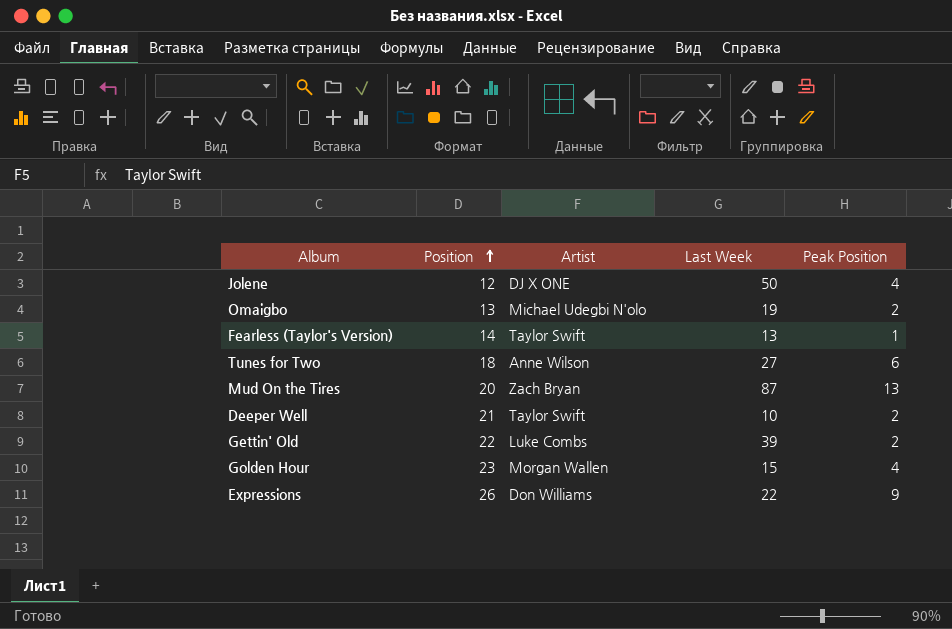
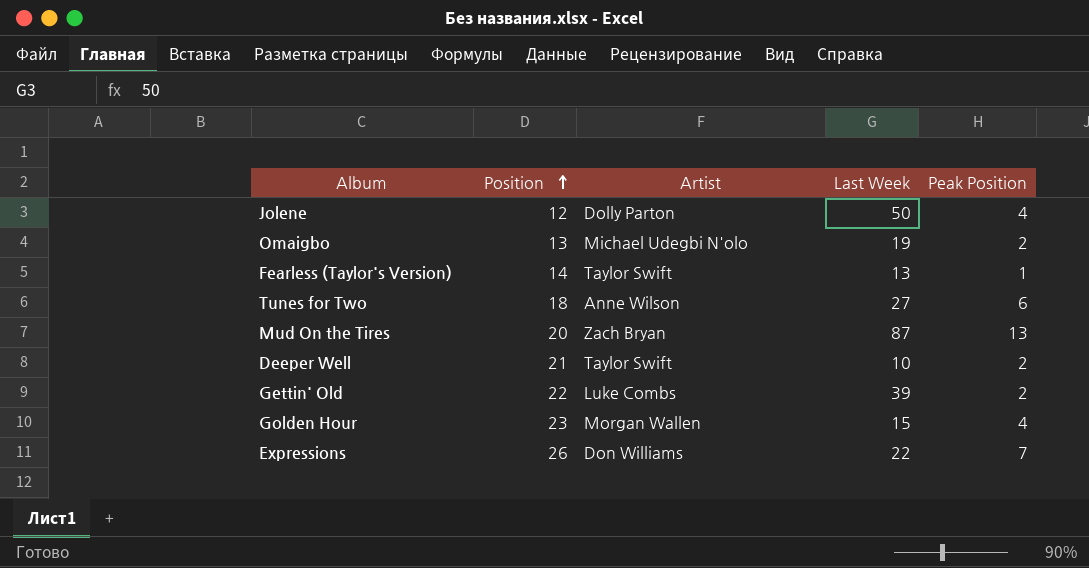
Jolene | Artist: DJ X ONE -> Dolly Parton
Expressions | Peak Position: 9 -> 7

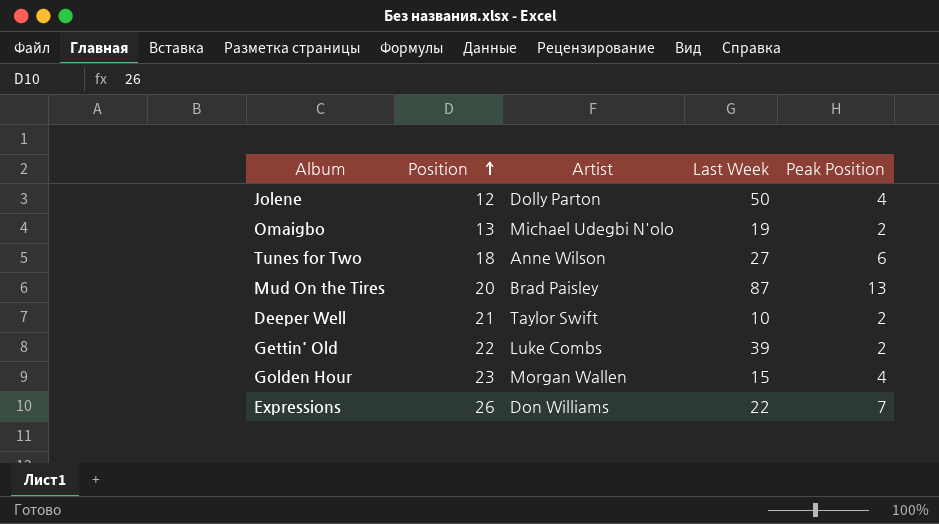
row Fearless (Taylor's Version): 14 | Taylor Swift | 13 | 1 -> none
Mud On the Tires | Artist: Zach Bryan -> Brad Paisley

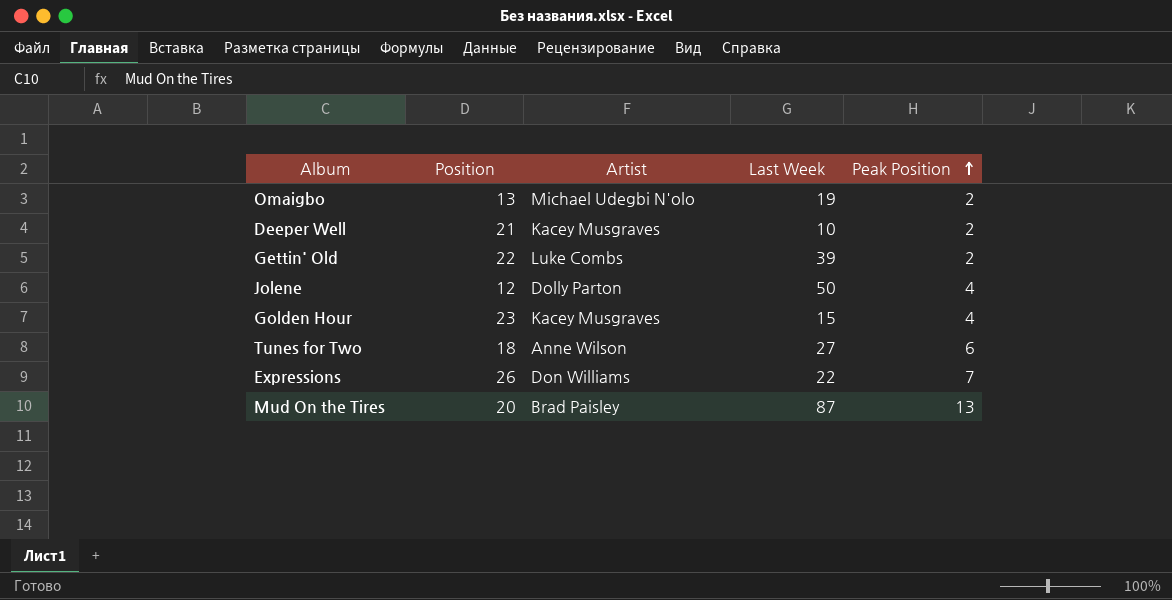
row order: Position ascending -> Peak Position ascending
Deeper Well | Artist: Taylor Swift -> Kacey Musgraves
Golden Hour | Artist: Morgan Wallen -> Kacey Musgraves

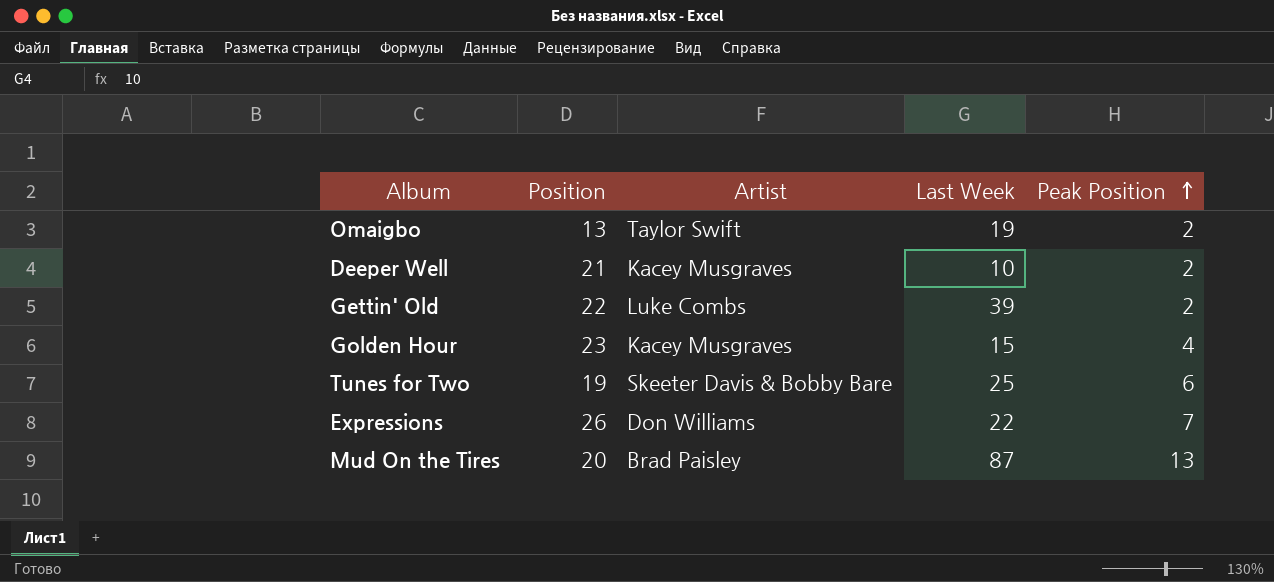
row Jolene: 12 | Dolly Parton | 50 | 4 -> none
Omaigbo | Artist: Michael Udegbi N'olo -> Taylor Swift
Tunes for Two | Position: 18 -> 19
Tunes for Two | Artist: Anne Wilson -> Skeeter Davis & Bobby Bare
Tunes for Two | Last Week: 27 -> 25

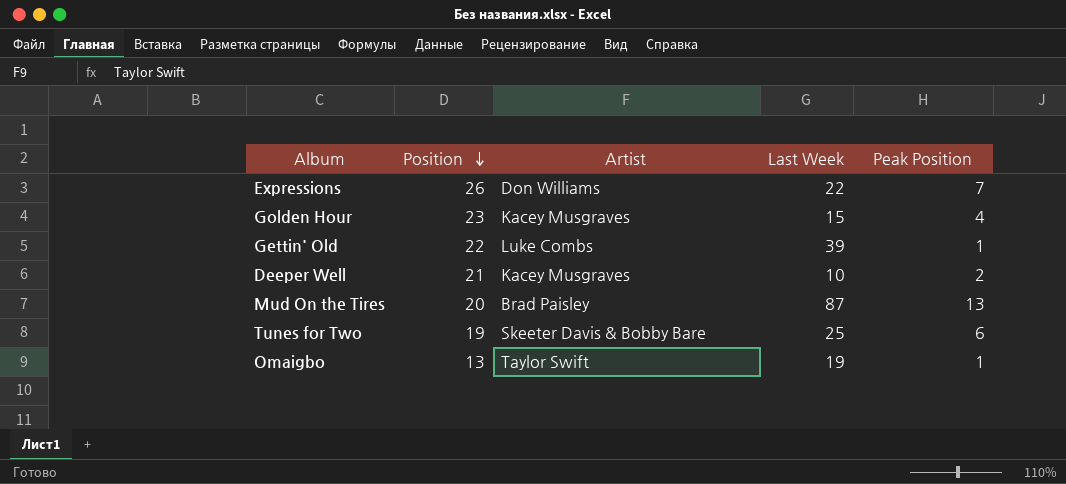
row order: Peak Position ascending -> Position descending
Gettin' Old | Peak Position: 2 -> 1
Omaigbo | Peak Position: 2 -> 1

